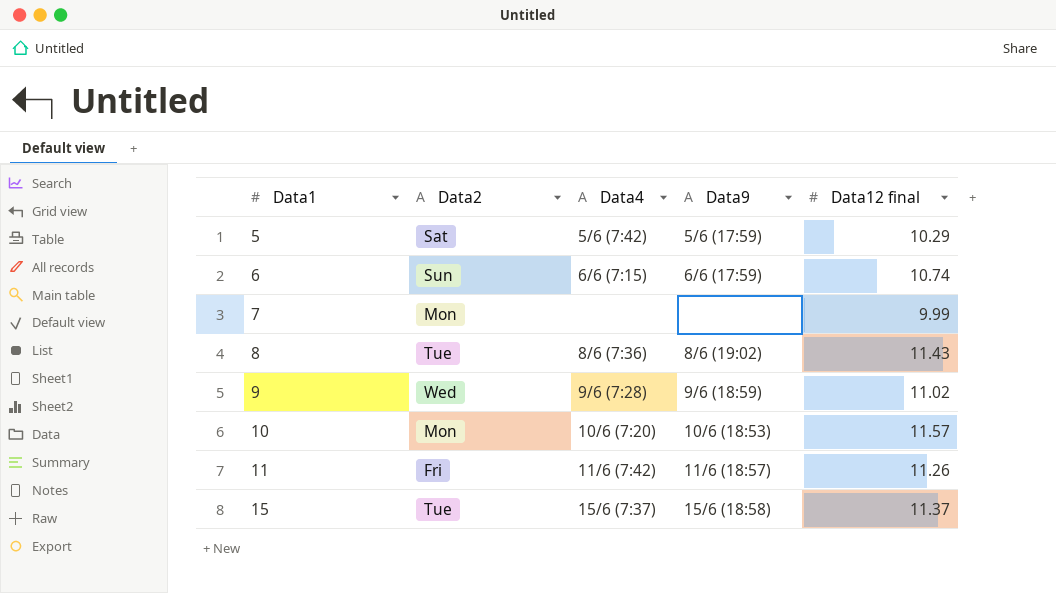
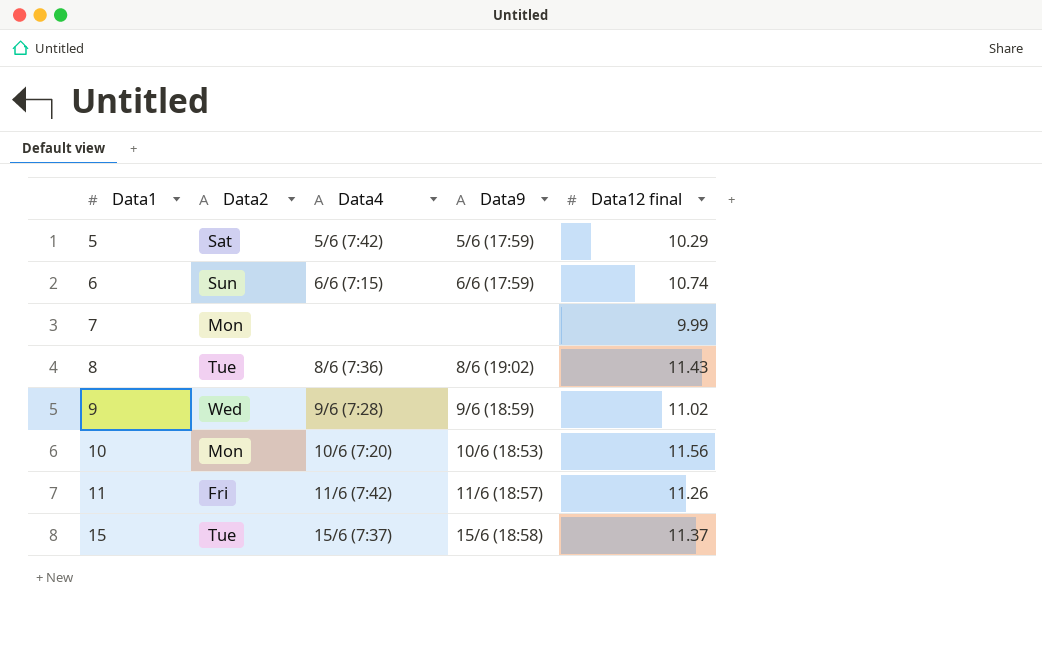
10 | Data12 final: 11.57 -> 11.56

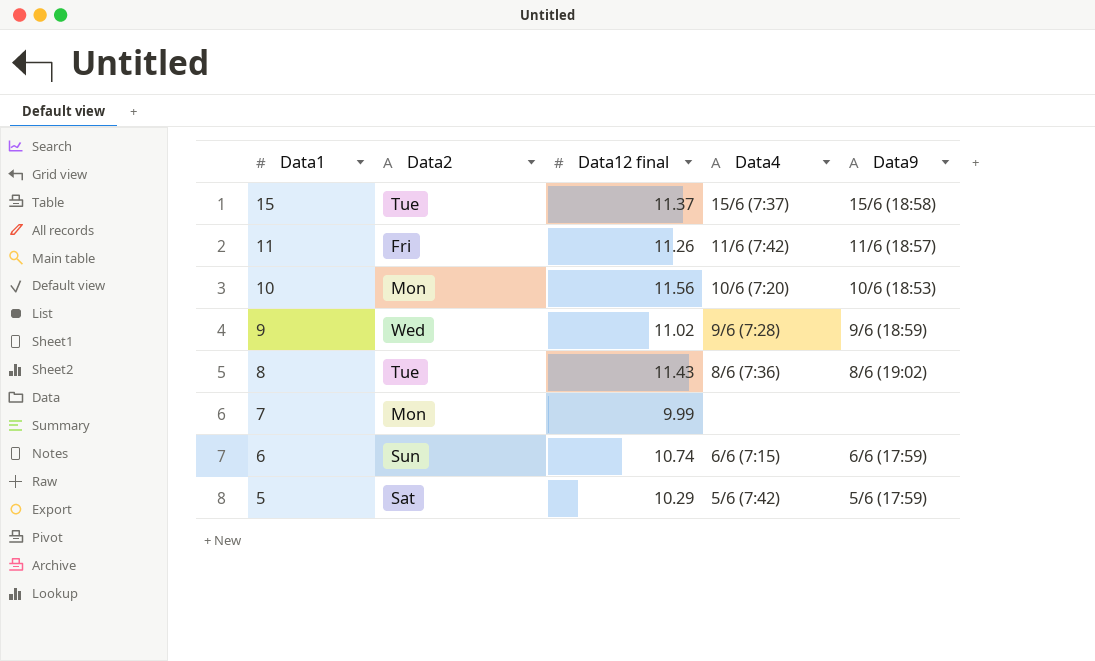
row order: Data1 ascending -> Data1 descending
column Data12 final | position: 5 -> 3

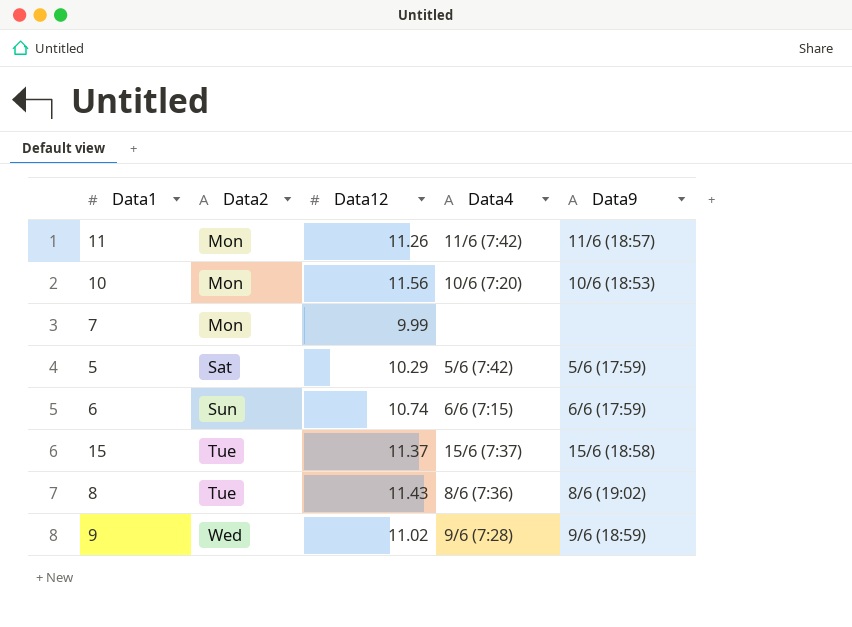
row order: Data1 descending -> Data2 ascending
column name: Data12 final -> Data12
11 | Data2: Fri -> Mon

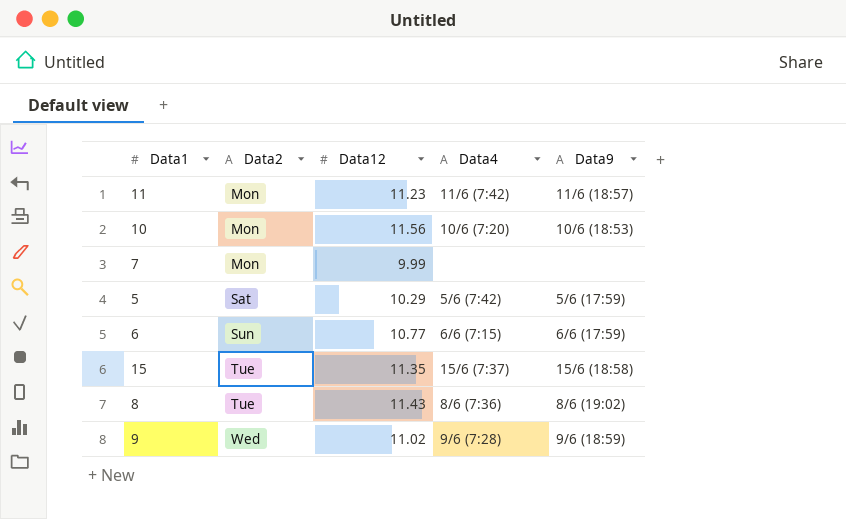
11 | Data12: 11.26 -> 11.23
6 | Data12: 10.74 -> 10.77
15 | Data12: 11.37 -> 11.35

